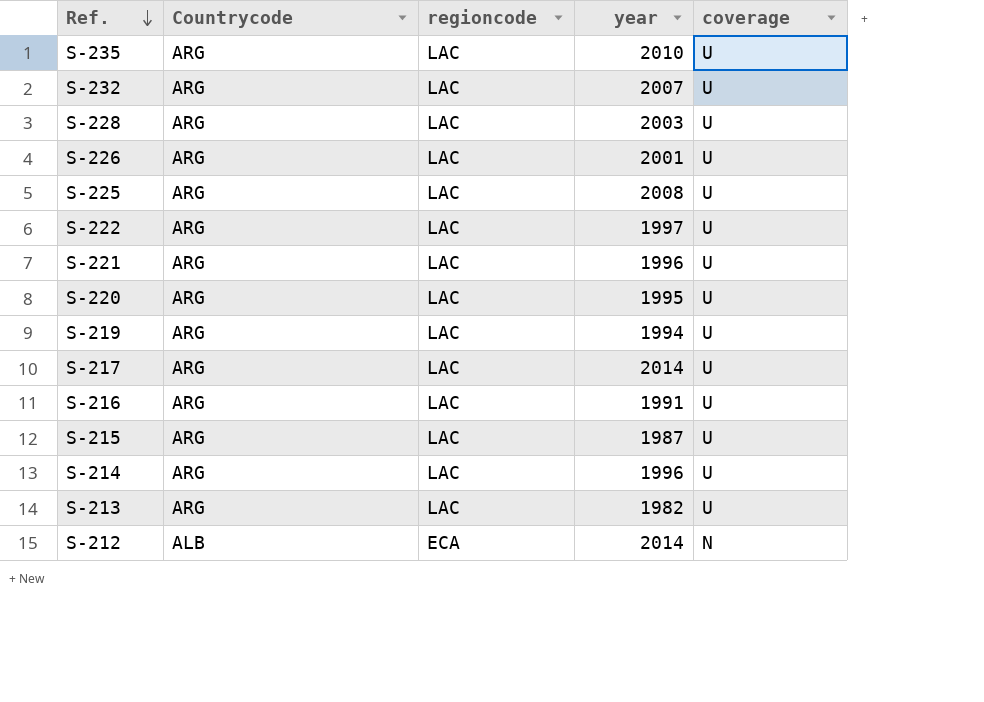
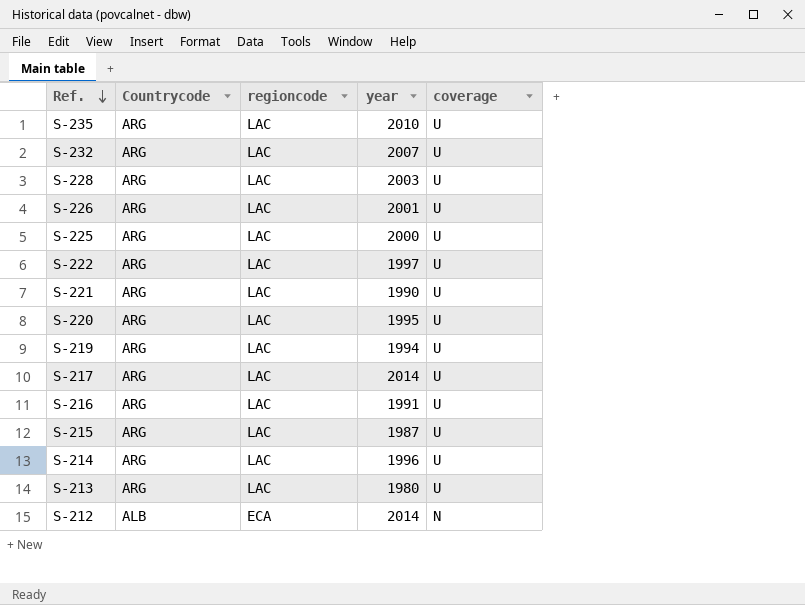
S-225 | year: 2008 -> 2000
S-221 | year: 1996 -> 1990
S-213 | year: 1982 -> 1980

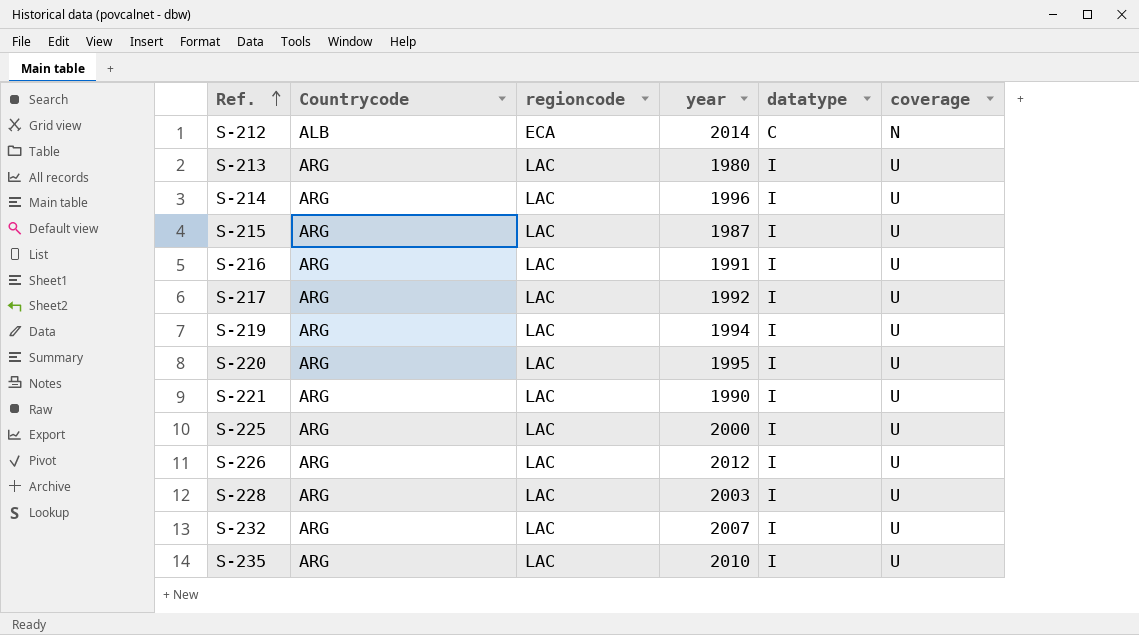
row order: Ref. descending -> Ref. ascending
column datatype | position: none -> 5
row S-222: ARG | LAC | 1997 | U -> none
S-217 | year: 2014 -> 1992
S-226 | year: 2001 -> 2012

